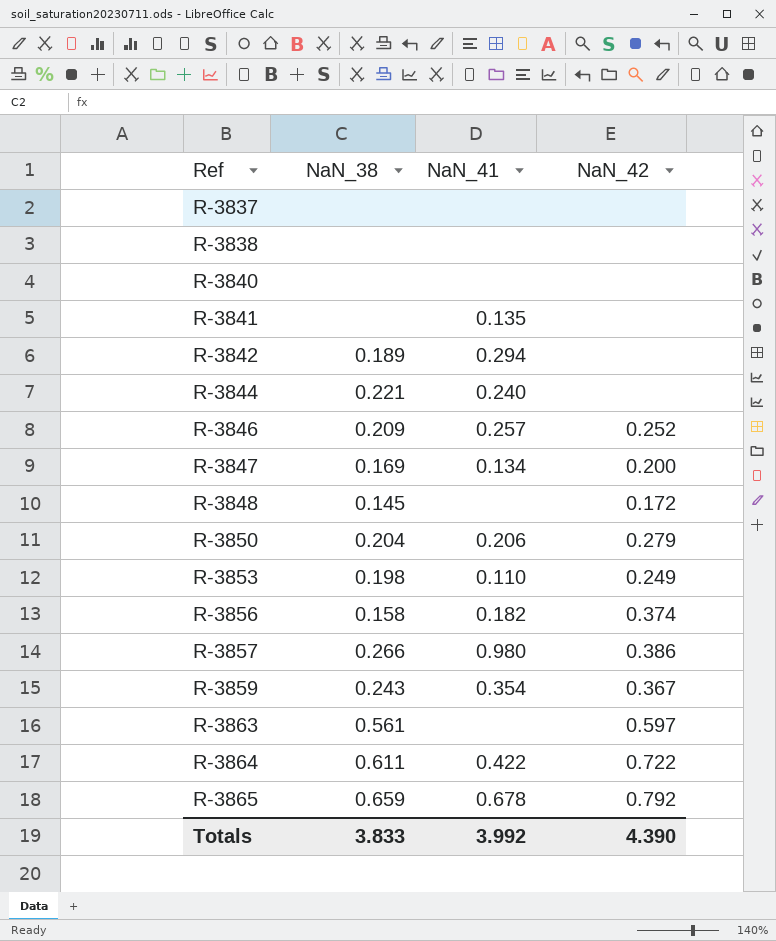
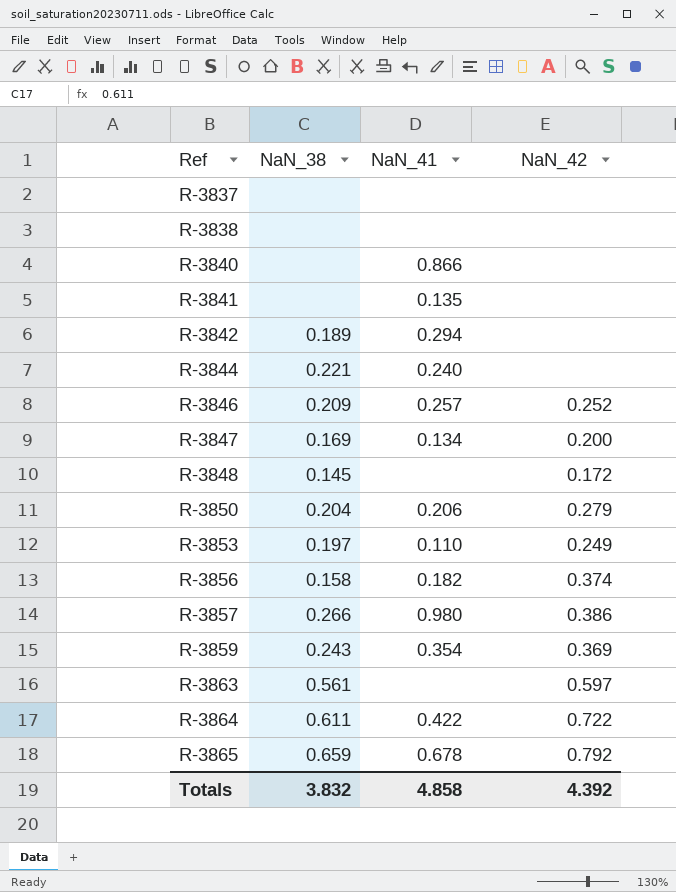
R-3840 | NaN_41: none -> 0.866
R-3853 | NaN_38: 0.198 -> 0.197
R-3859 | NaN_42: 0.367 -> 0.369
Totals | NaN_38: 3.833 -> 3.832
Totals | NaN_41: 3.992 -> 4.858
Totals | NaN_42: 4.390 -> 4.392

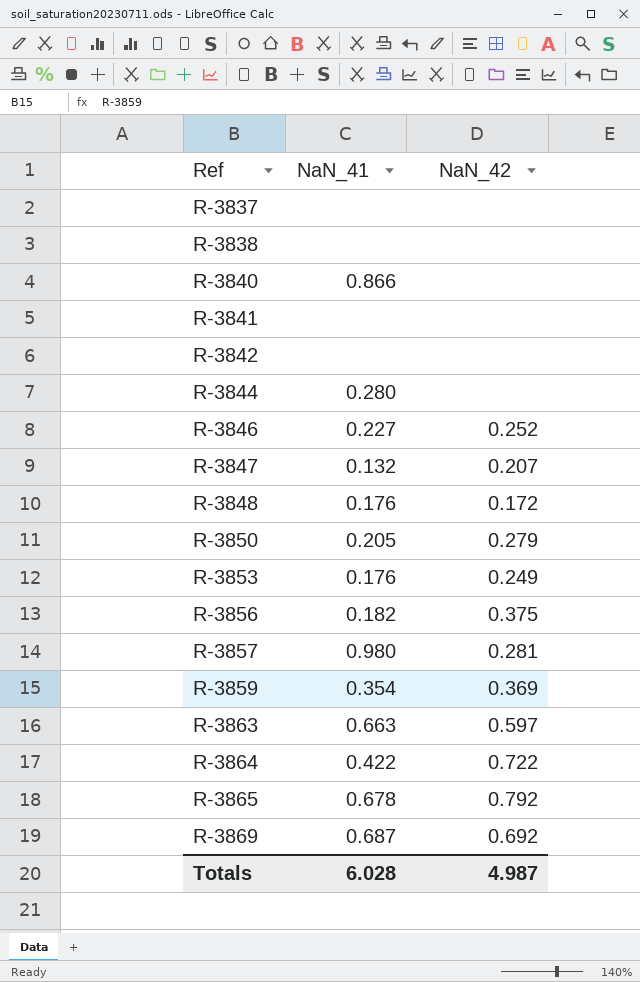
column NaN_38 | position: 2 -> none
R-3841 | NaN_41: 0.135 -> none
R-3842 | NaN_41: 0.294 -> none
R-3844 | NaN_41: 0.240 -> 0.280
R-3846 | NaN_41: 0.257 -> 0.227
R-3847 | NaN_41: 0.134 -> 0.132
R-3847 | NaN_42: 0.200 -> 0.207
R-3848 | NaN_41: none -> 0.176
R-3850 | NaN_41: 0.206 -> 0.205
R-3853 | NaN_41: 0.110 -> 0.176
R-3856 | NaN_42: 0.374 -> 0.375
R-3857 | NaN_42: 0.386 -> 0.281
R-3863 | NaN_41: none -> 0.663
row R-3869: none -> 0.687 | 0.692
Totals | NaN_41: 4.858 -> 6.028
Totals | NaN_42: 4.392 -> 4.987

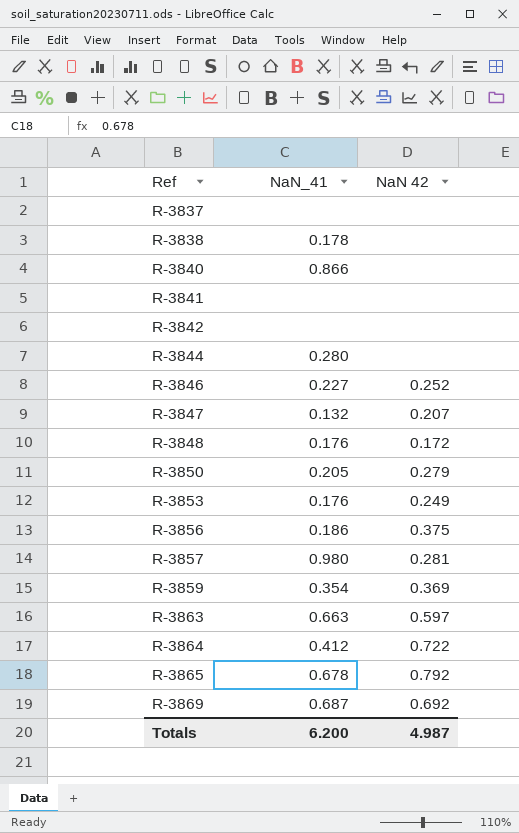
column name: NaN_42 -> NaN 42
R-3838 | NaN_41: none -> 0.178
R-3856 | NaN_41: 0.182 -> 0.186
R-3864 | NaN_41: 0.422 -> 0.412
Totals | NaN_41: 6.028 -> 6.200

